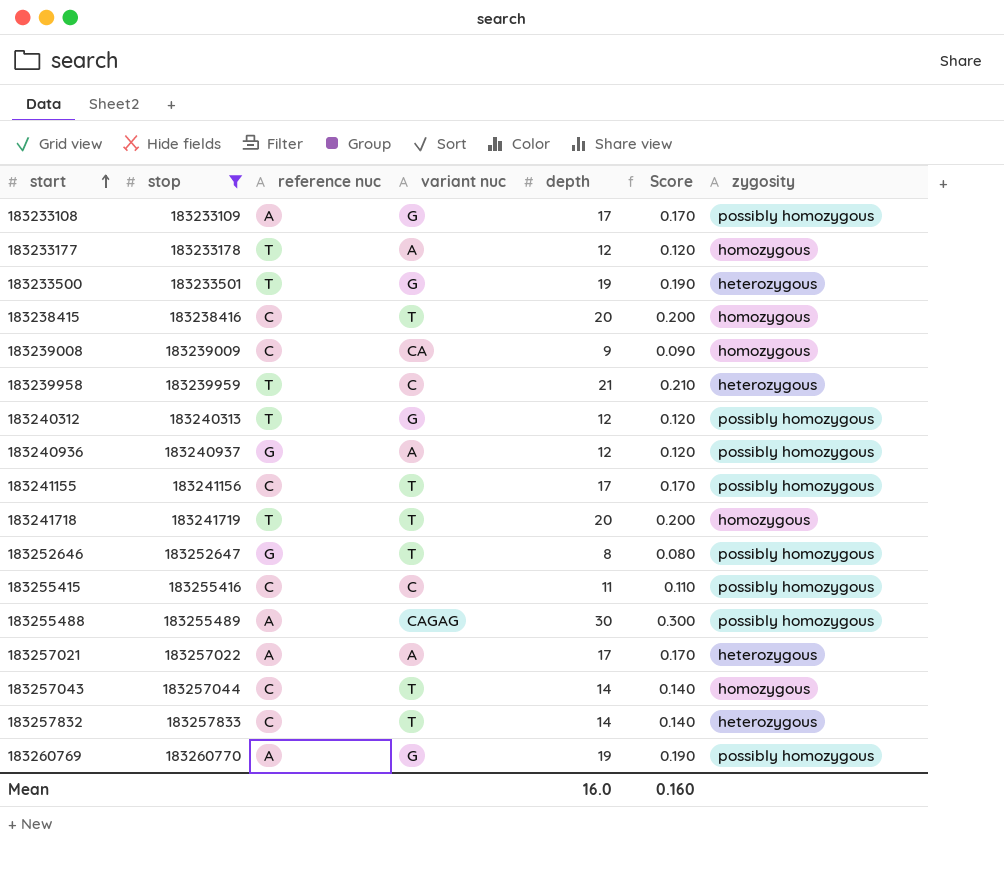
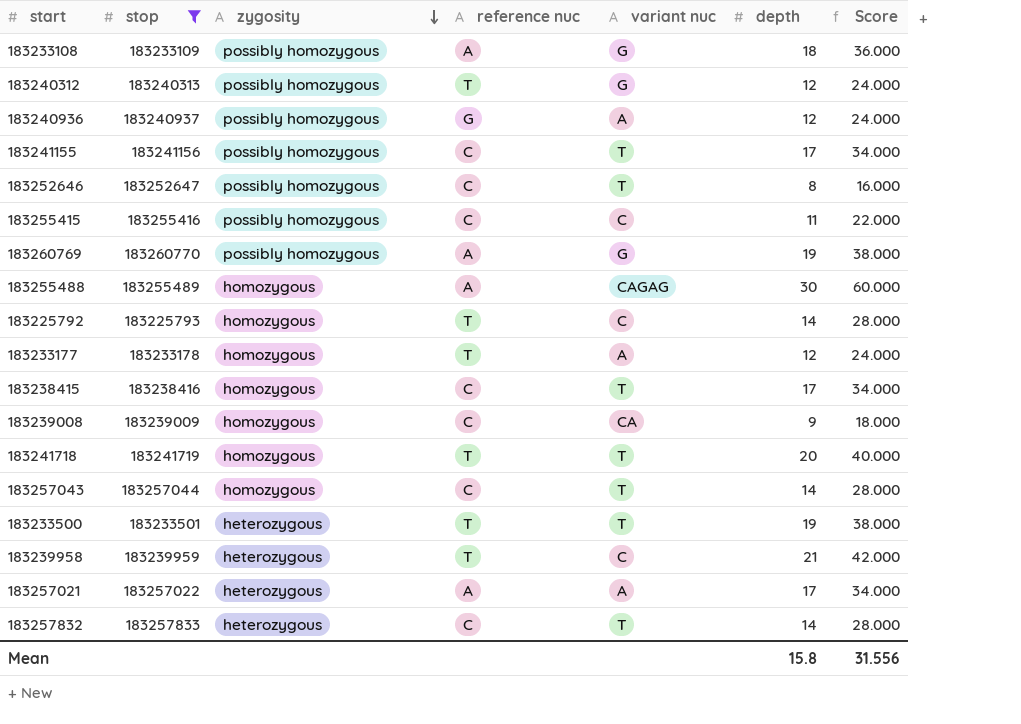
row order: start ascending -> zygosity descending
column zygosity | position: 7 -> 3
column Score | formula: [depth] * 0.01 -> [depth] * 2
183233108 | depth: 17 -> 18
183252646 | reference nuc: G -> C
183255488 | zygosity: possibly homozygous -> homozygous
row 183225792: none -> 183225793 | homozygous | T | C | 14 | 28.000
183238415 | depth: 20 -> 17
183233500 | variant nuc: G -> T
Mean | depth: 16.0 -> 15.8
Mean | Score: 0.160 -> 31.556

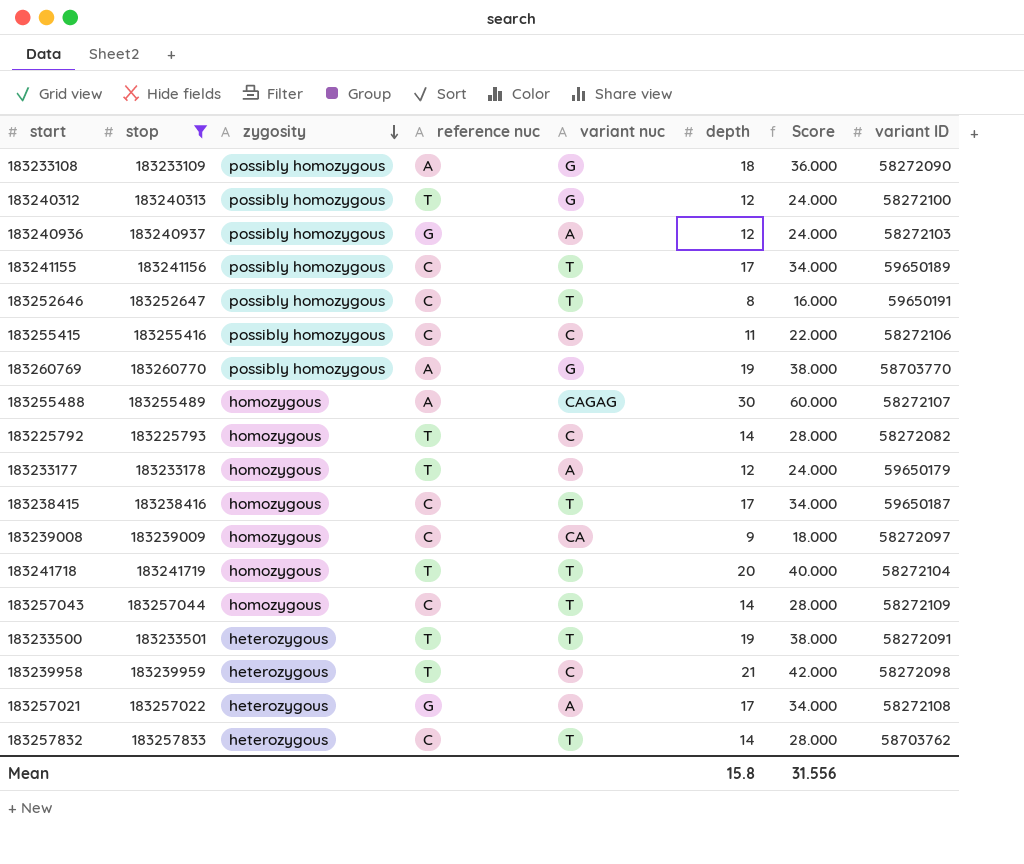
column variant ID | position: none -> 8
183257021 | reference nuc: A -> G

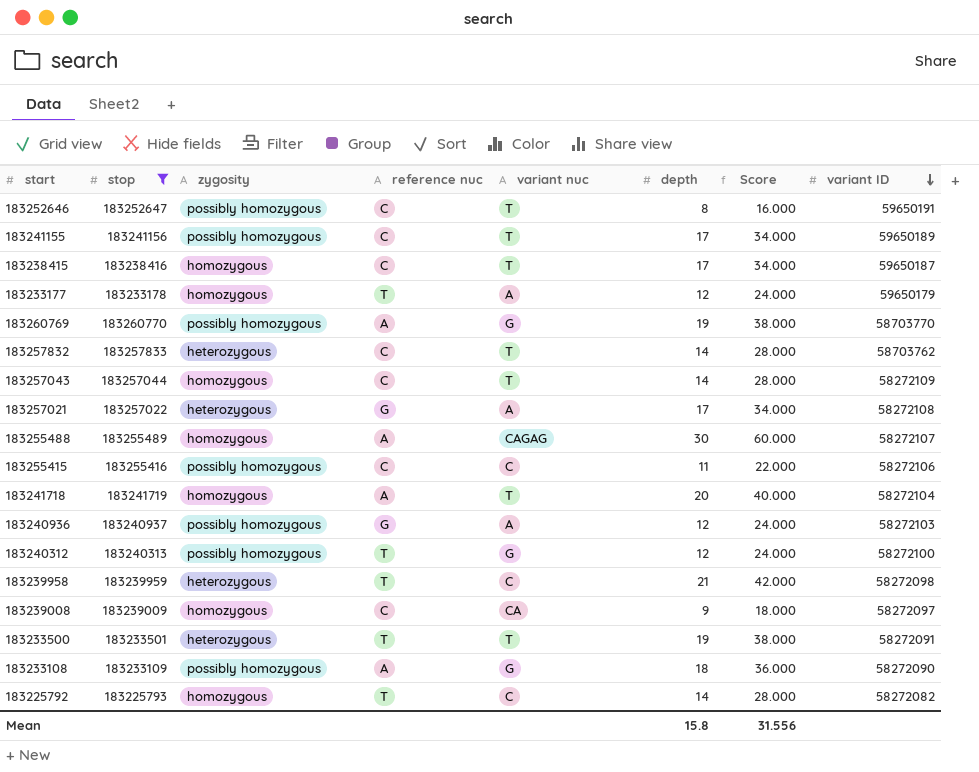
row order: zygosity descending -> variant ID descending
183241718 | reference nuc: T -> A

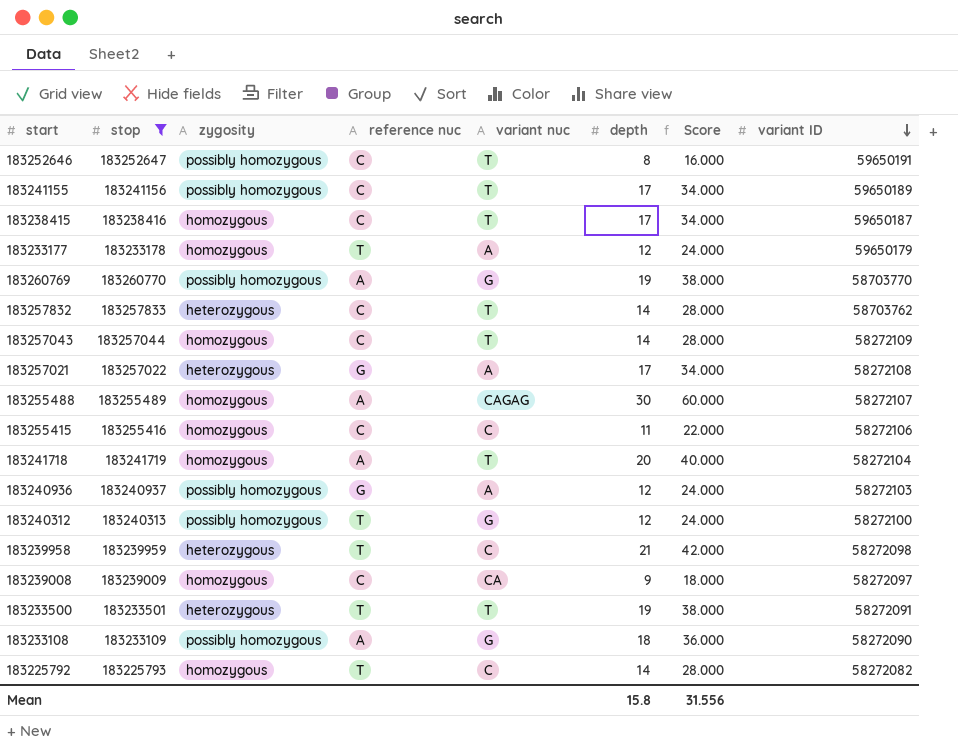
183255415 | zygosity: possibly homozygous -> homozygous

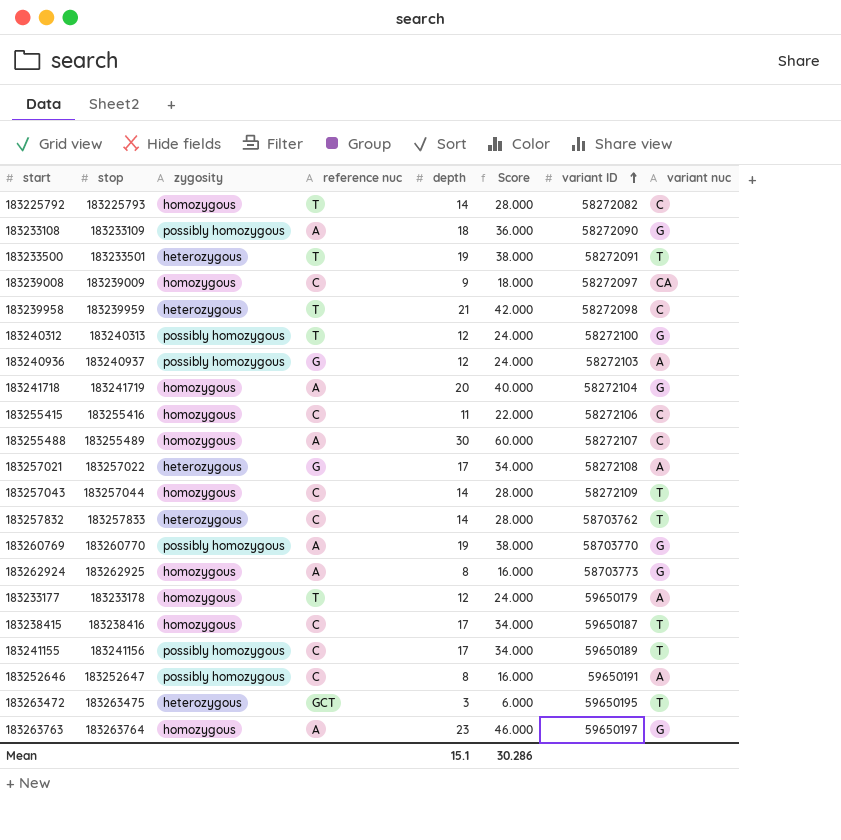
filter: stop <= 183260770 -> none
row order: variant ID descending -> variant ID ascending
column variant nuc | position: 5 -> 8
183241718 | variant nuc: T -> G
183255488 | variant nuc: CAGAG -> C
183252646 | variant nuc: T -> A
Mean | depth: 15.8 -> 15.1
Mean | Score: 31.556 -> 30.286

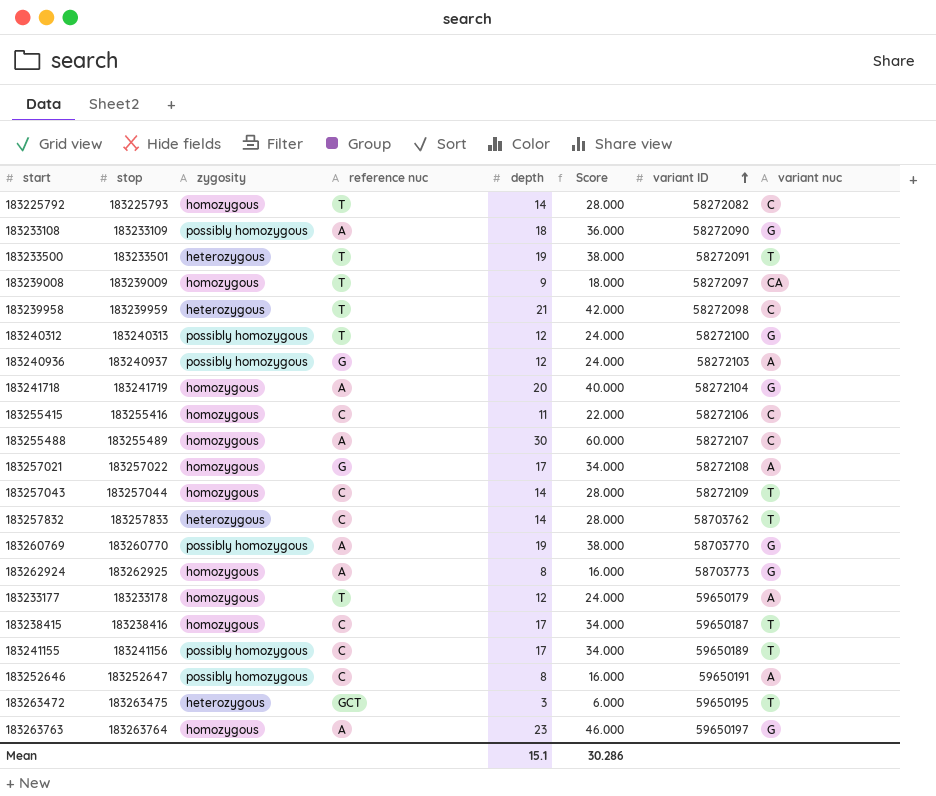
183239008 | reference nuc: C -> T
183257021 | zygosity: heterozygous -> homozygous

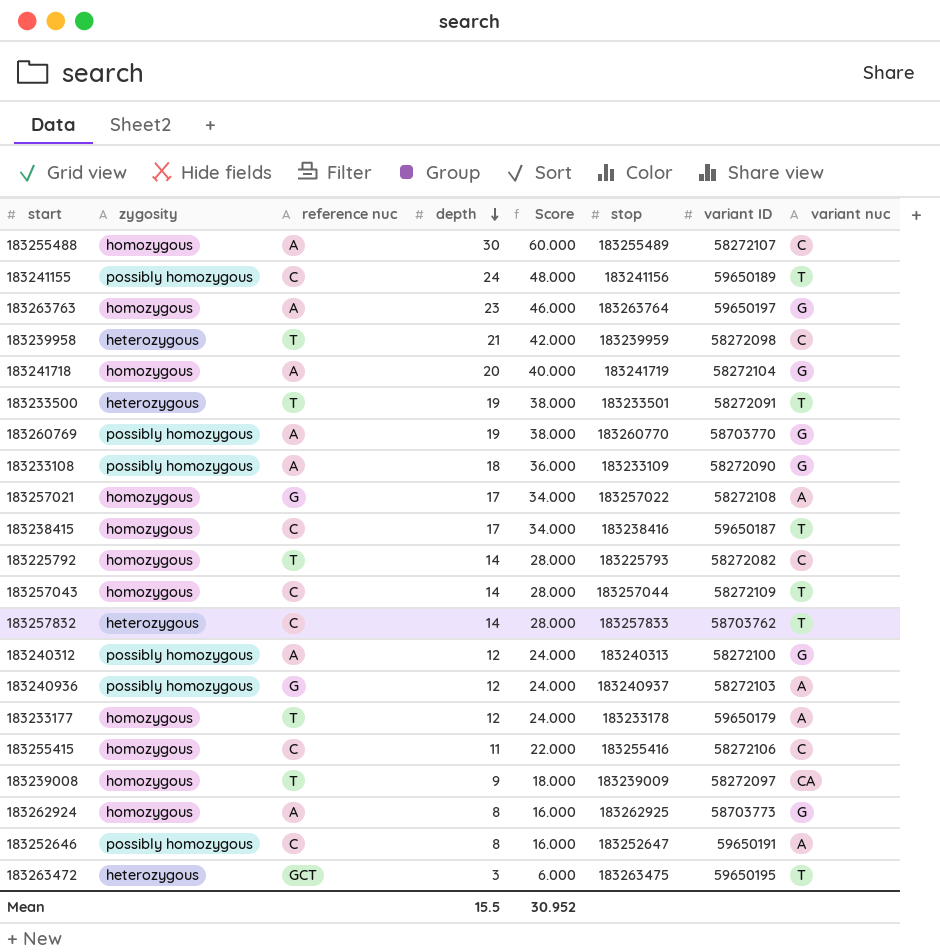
row order: variant ID ascending -> depth descending
column stop | position: 2 -> 6
183241155 | depth: 17 -> 24
183241155 | Score: 34.000 -> 48.000
183240312 | reference nuc: T -> A
Mean | depth: 15.1 -> 15.5
Mean | Score: 30.286 -> 30.952

